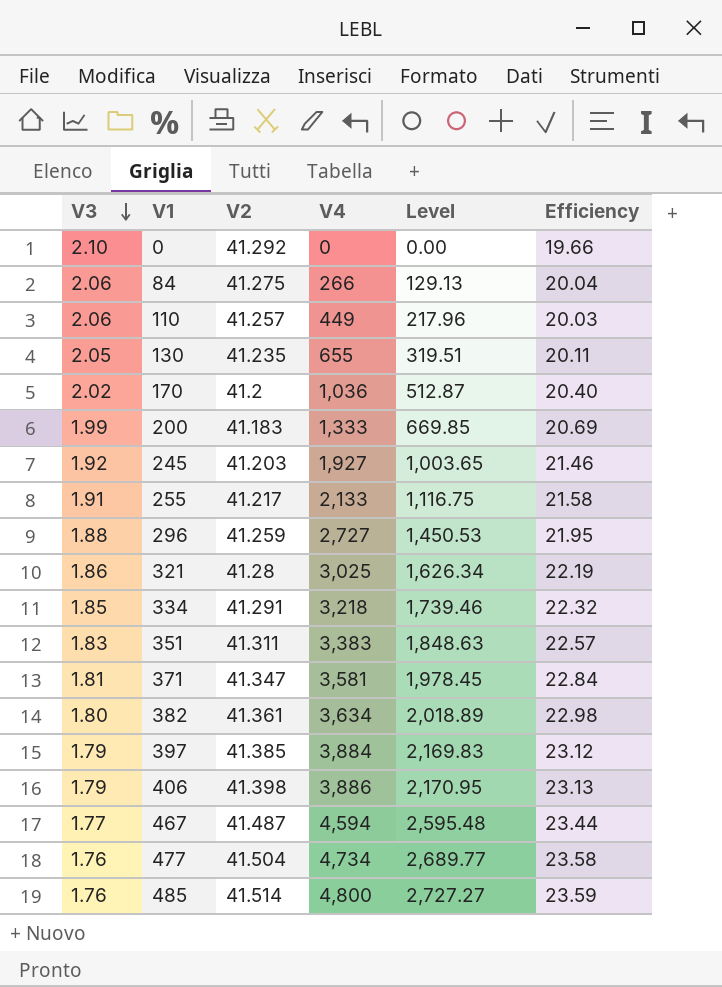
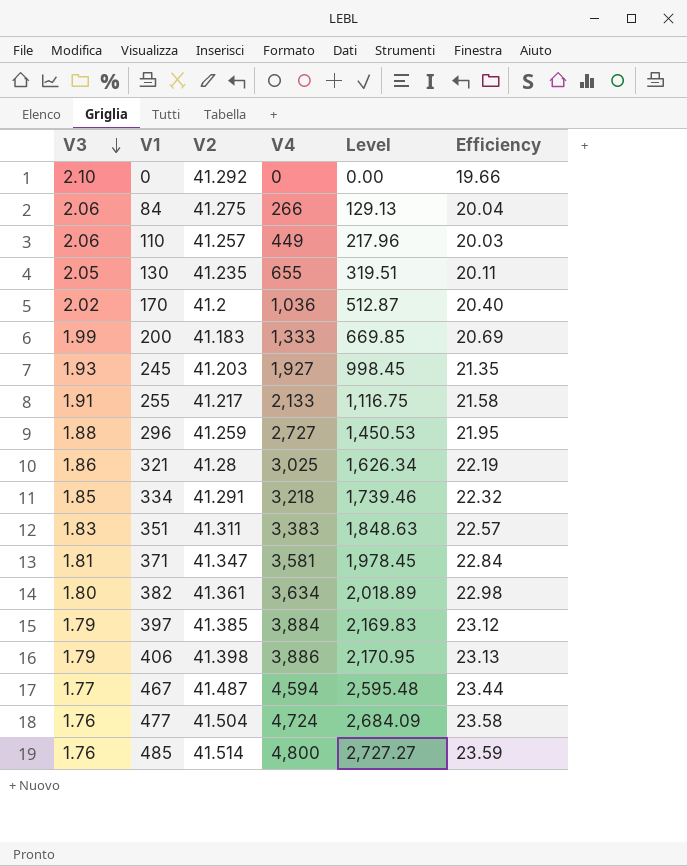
245 | V3: 1.92 -> 1.93
245 | Level: 1,003.65 -> 998.45
245 | Efficiency: 21.46 -> 21.35
477 | V4: 4,734 -> 4,724
477 | Level: 2,689.77 -> 2,684.09

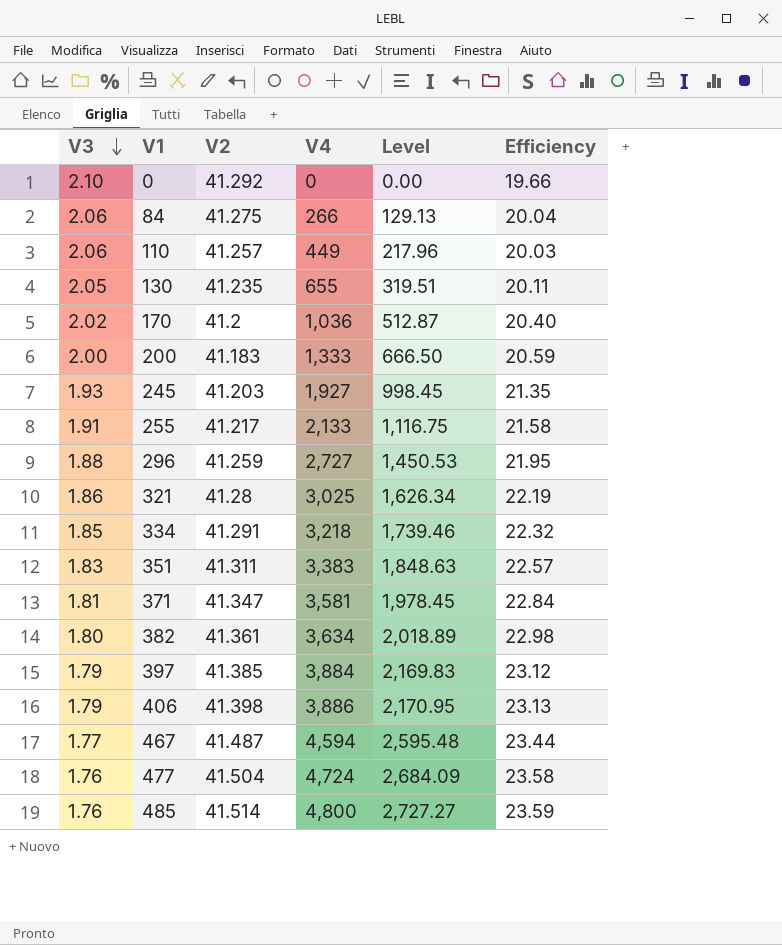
200 | V3: 1.99 -> 2.00
200 | Level: 669.85 -> 666.50
200 | Efficiency: 20.69 -> 20.59

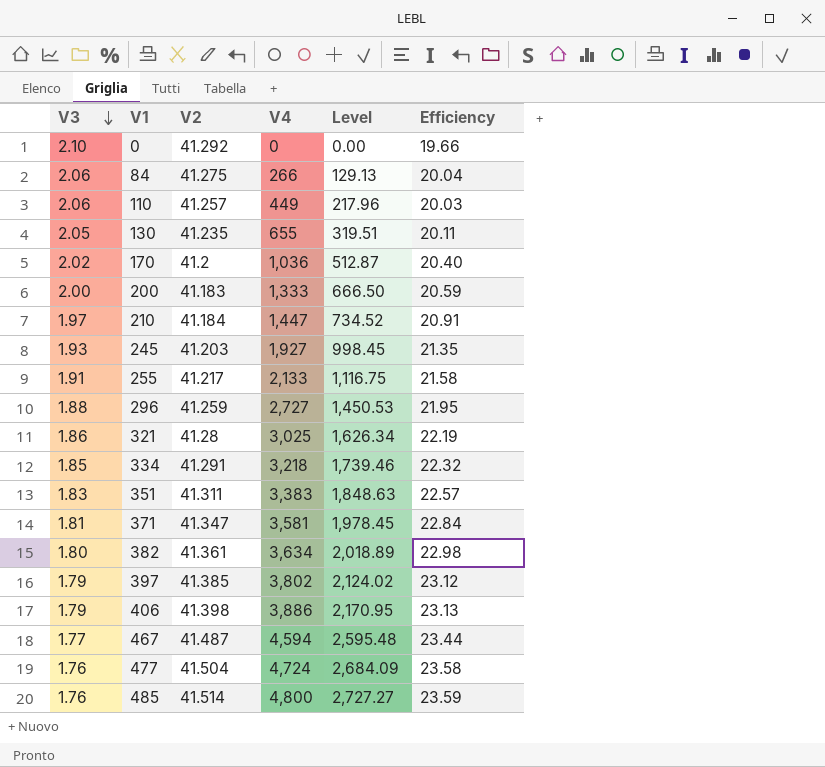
row 210: none -> 1.97 | 41.184 | 1,447 | 734.52 | 20.91
397 | V4: 3,884 -> 3,802
397 | Level: 2,169.83 -> 2,124.02

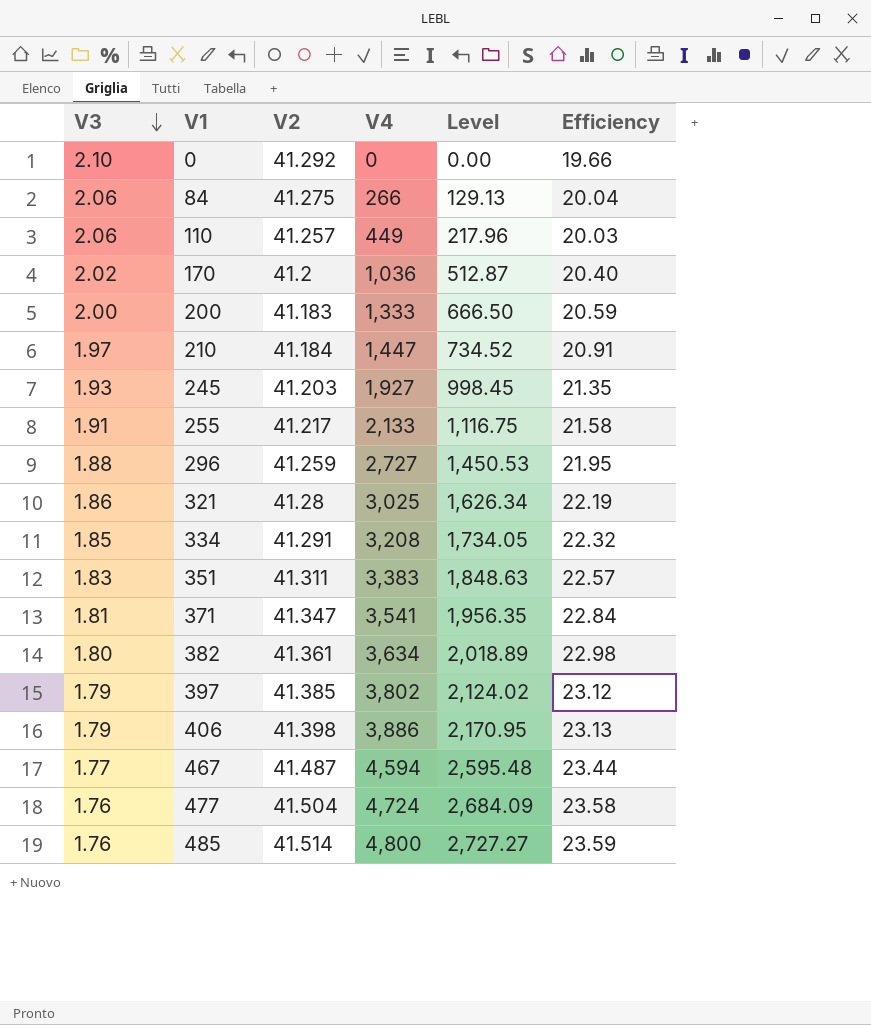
row 130: 2.05 | 41.235 | 655 | 319.51 | 20.11 -> none
334 | V4: 3,218 -> 3,208
334 | Level: 1,739.46 -> 1,734.05
371 | V4: 3,581 -> 3,541
371 | Level: 1,978.45 -> 1,956.35

